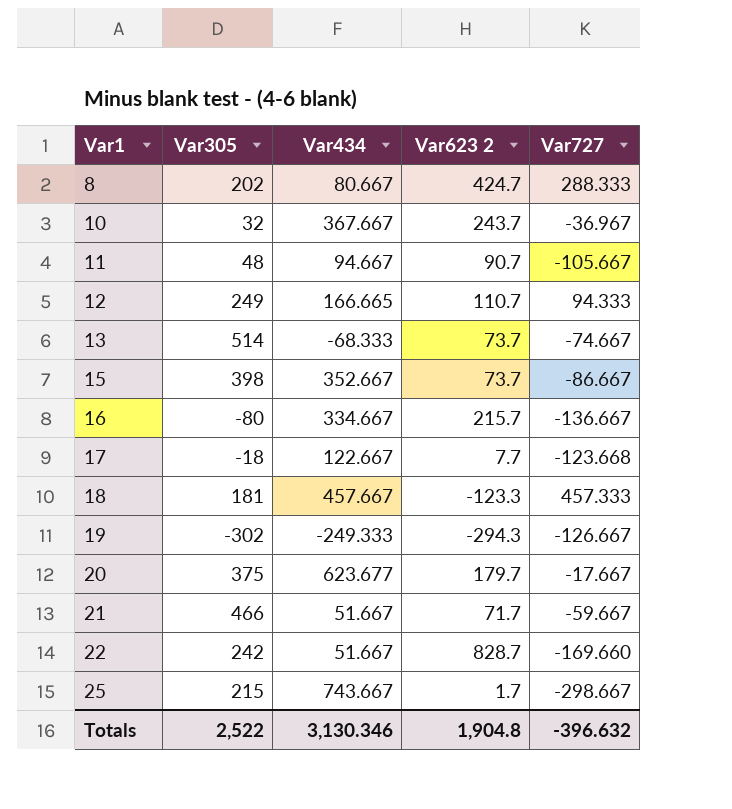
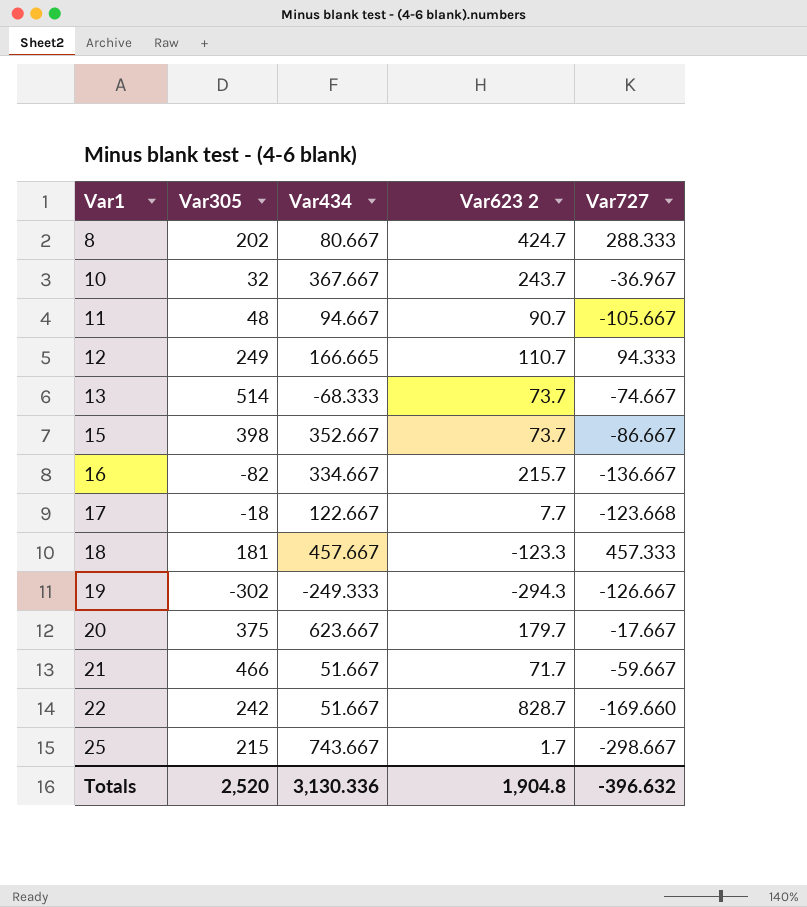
16 | Var305: -80 -> -82
20 | Var434: 623.677 -> 623.667
Totals | Var305: 2,522 -> 2,520
Totals | Var434: 3,130.346 -> 3,130.336

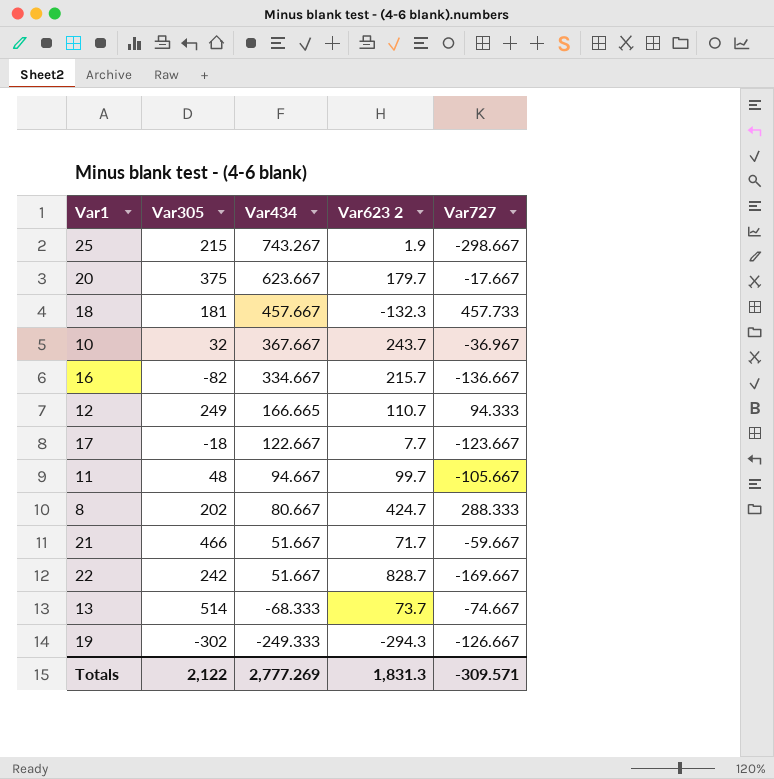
row order: Var1 ascending -> Var434 descending
row 15: 398 | 352.667 | 73.7 | -86.667 -> none
25 | Var434: 743.667 -> 743.267
25 | Var623 2: 1.7 -> 1.9
18 | Var623 2: -123.3 -> -132.3
18 | Var727: 457.333 -> 457.733
17 | Var727: -123.668 -> -123.667
11 | Var623 2: 90.7 -> 99.7
22 | Var727: -169.660 -> -169.667
Totals | Var305: 2,520 -> 2,122
Totals | Var434: 3,130.336 -> 2,777.269
Totals | Var623 2: 1,904.8 -> 1,831.3
Totals | Var727: -396.632 -> -309.571

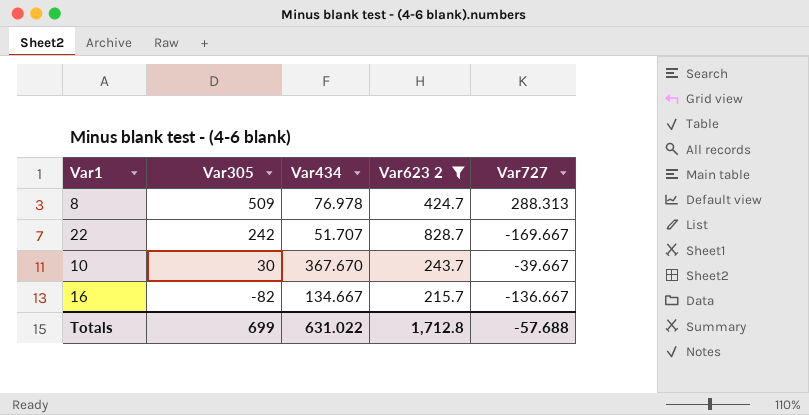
filter: none -> Var623 2 >= 215.7
row order: Var434 descending -> Var305 descending
8 | Var305: 202 -> 509
8 | Var434: 80.667 -> 76.978
8 | Var727: 288.333 -> 288.313
22 | Var434: 51.667 -> 51.707
10 | Var305: 32 -> 30
10 | Var434: 367.667 -> 367.670
10 | Var727: -36.967 -> -39.667
16 | Var434: 334.667 -> 134.667
Totals | Var305: 2,122 -> 699
Totals | Var434: 2,777.269 -> 631.022
Totals | Var623 2: 1,831.3 -> 1,712.8
Totals | Var727: -309.571 -> -57.688

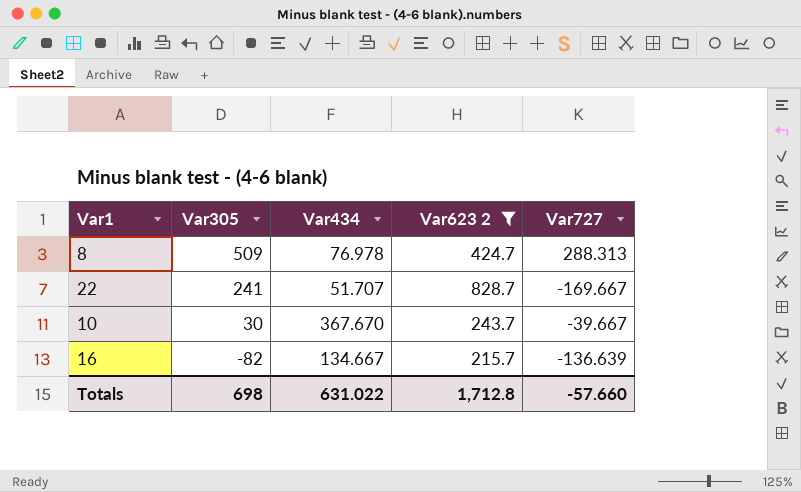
22 | Var305: 242 -> 241
16 | Var727: -136.667 -> -136.639
Totals | Var305: 699 -> 698
Totals | Var727: -57.688 -> -57.660

